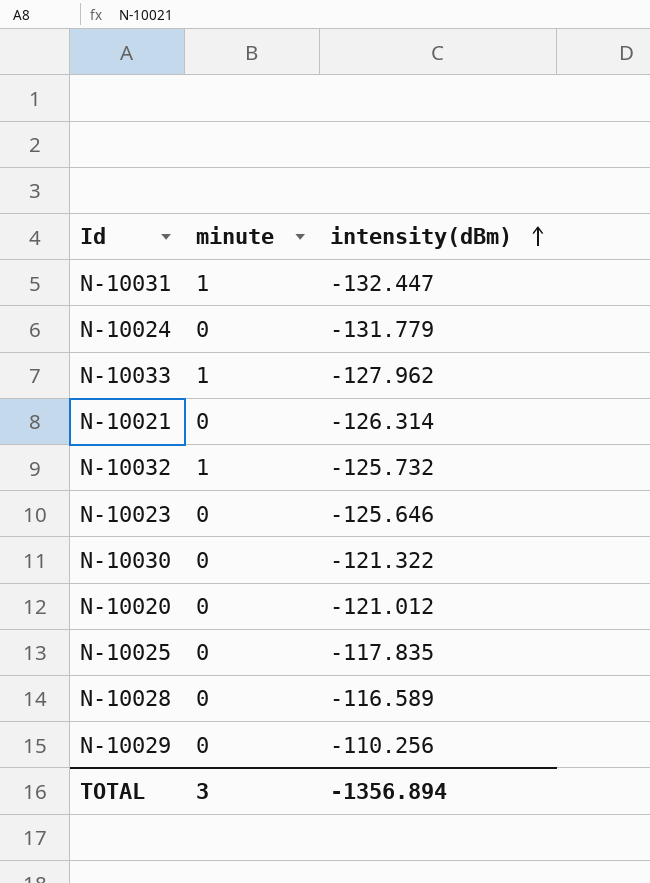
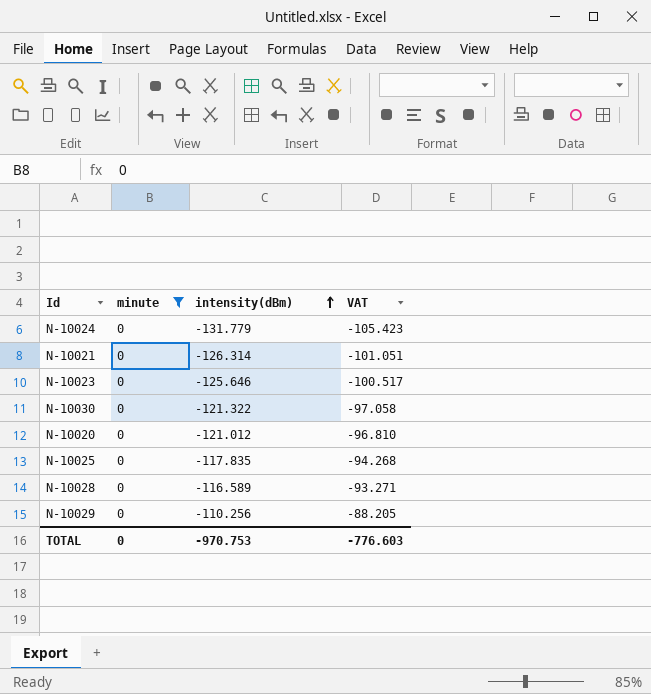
filter: none -> minute = 0
column VAT | formula: none -> [intensity(dBm)] * 0.8
TOTAL | minute: 3 -> 0
TOTAL | intensity(dBm): -1356.894 -> -970.753

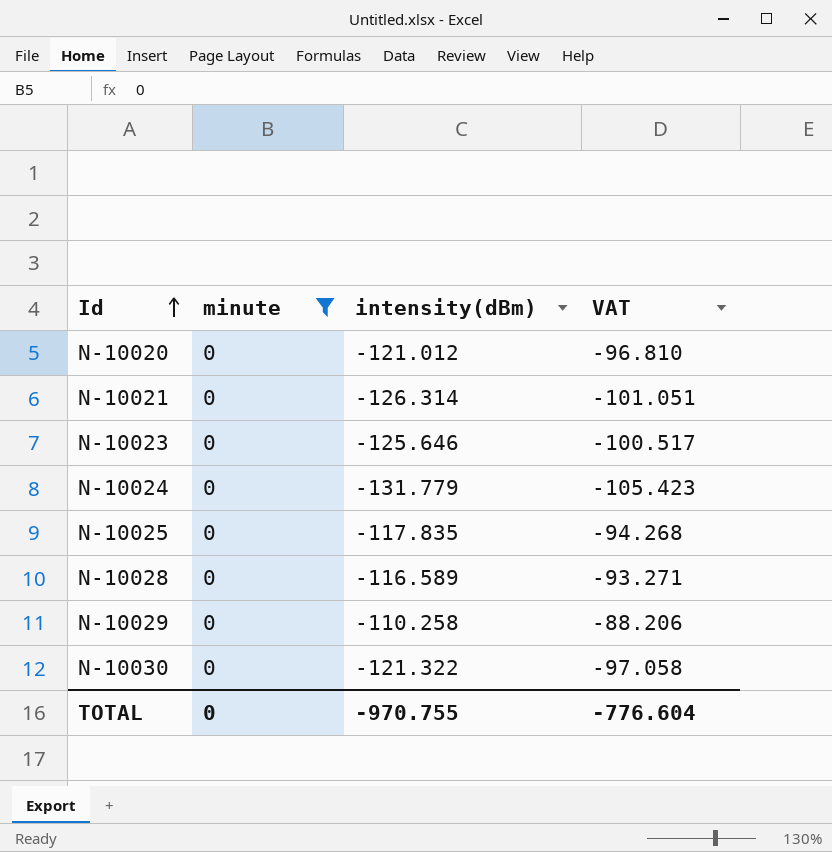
row order: intensity(dBm) ascending -> Id ascending
N-10029 | intensity(dBm): -110.256 -> -110.258
N-10029 | VAT: -88.205 -> -88.206
TOTAL | intensity(dBm): -970.753 -> -970.755
TOTAL | VAT: -776.603 -> -776.604

